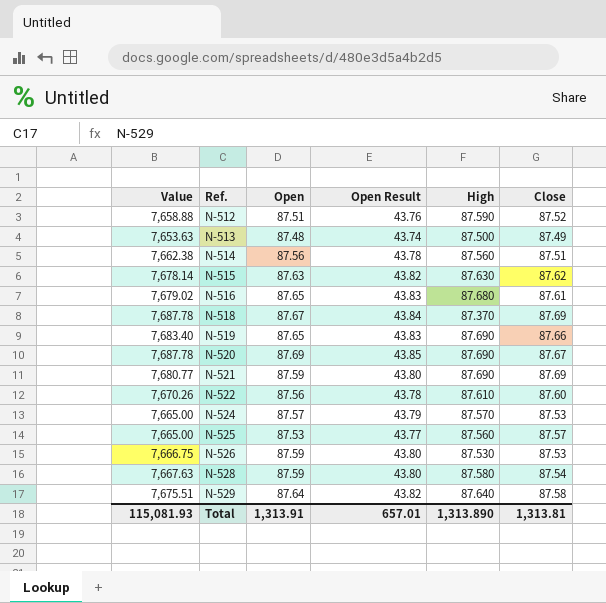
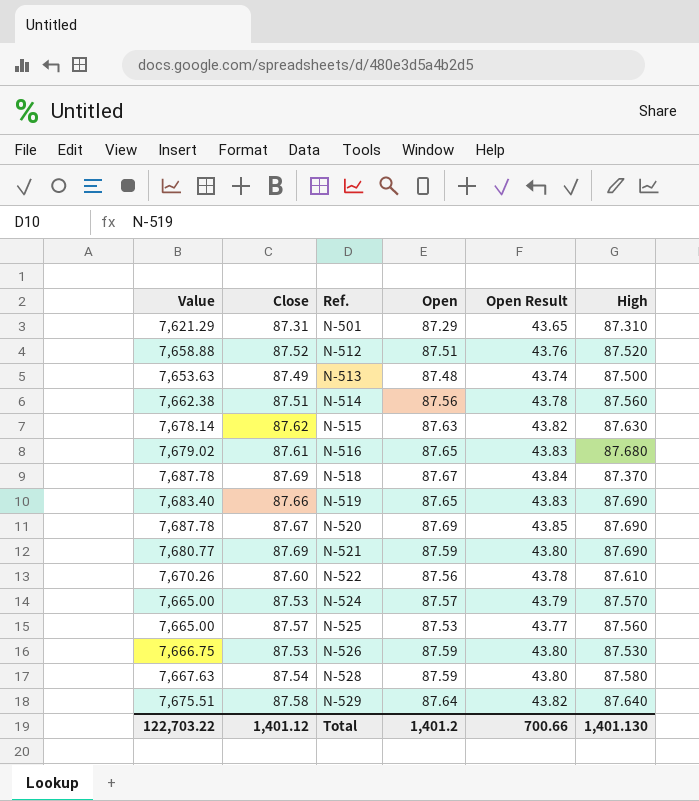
column Close | position: 6 -> 2
row N-501: none -> 7,621.29 | 87.31 | 87.29 | 43.65 | 87.310
N-512 | High: 87.590 -> 87.520
Total | Value: 115,081.93 -> 122,703.22
Total | Close: 1,313.81 -> 1,401.12
Total | Open: 1,313.91 -> 1,401.2
Total | Open Result: 657.01 -> 700.66
Total | High: 1,313.890 -> 1,401.130

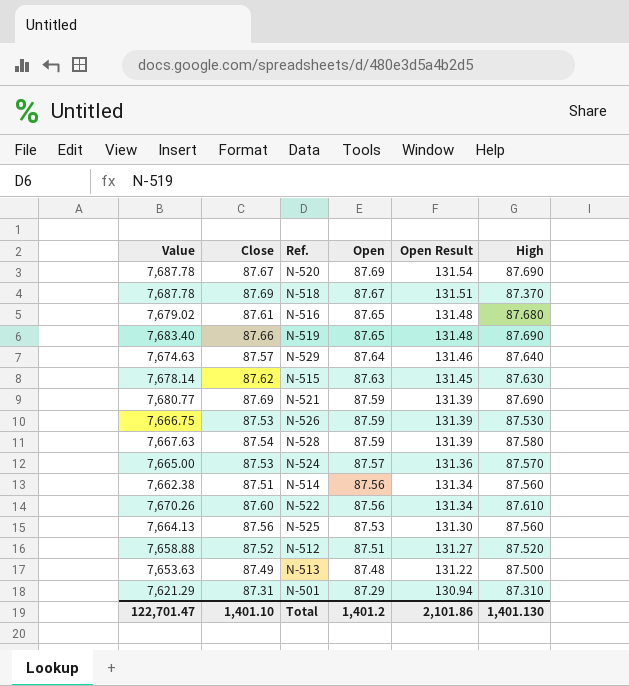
row order: Ref. ascending -> Open descending
column Open Result | formula: [Open] * 0.5 -> [Open] * 1.5
N-529 | Value: 7,675.51 -> 7,674.63
N-529 | Close: 87.58 -> 87.57
N-525 | Value: 7,665.00 -> 7,664.13
N-525 | Close: 87.57 -> 87.56
Total | Value: 122,703.22 -> 122,701.47
Total | Close: 1,401.12 -> 1,401.10
Total | Open Result: 700.66 -> 2,101.86

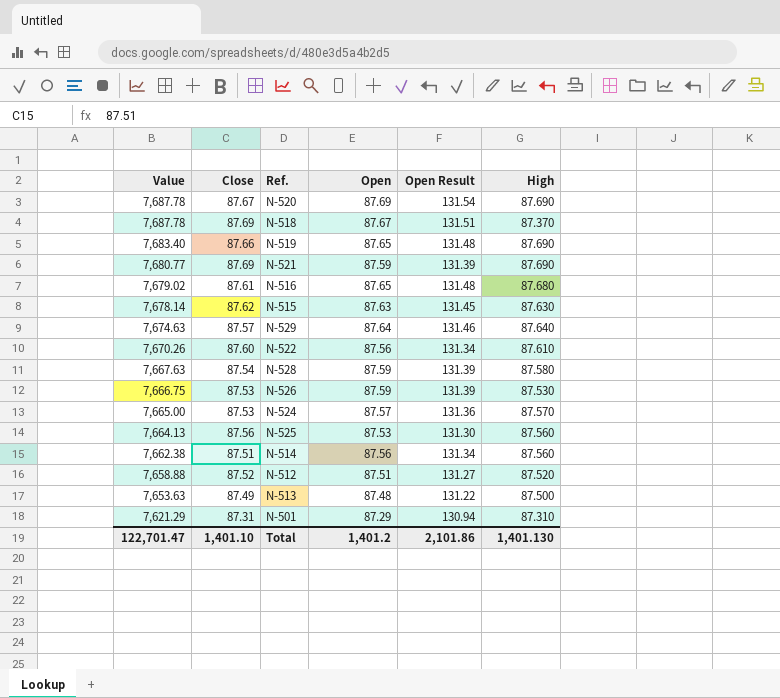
row order: Open descending -> Value descending

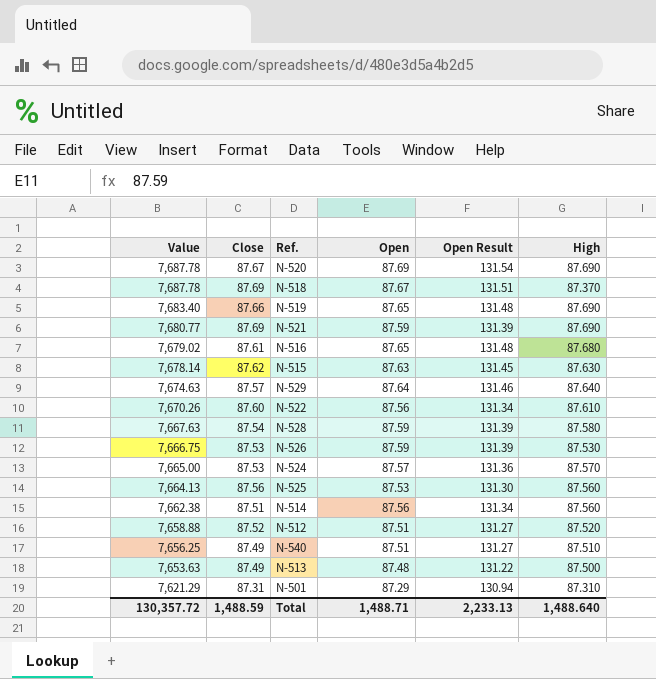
row N-540: none -> 7,656.25 | 87.49 | 87.51 | 131.27 | 87.510
Total | Value: 122,701.47 -> 130,357.72
Total | Close: 1,401.10 -> 1,488.59
Total | Open: 1,401.2 -> 1,488.71
Total | Open Result: 2,101.86 -> 2,233.13
Total | High: 1,401.130 -> 1,488.640

